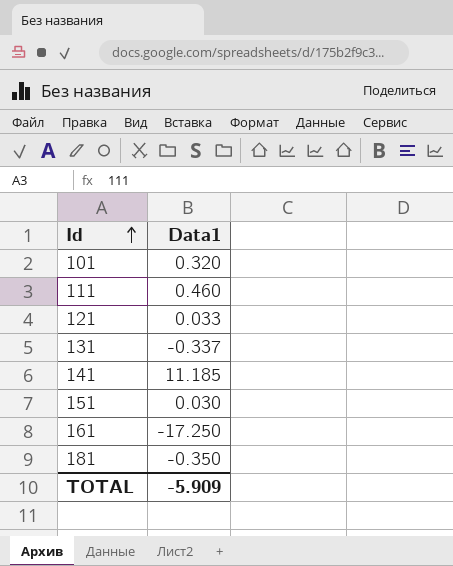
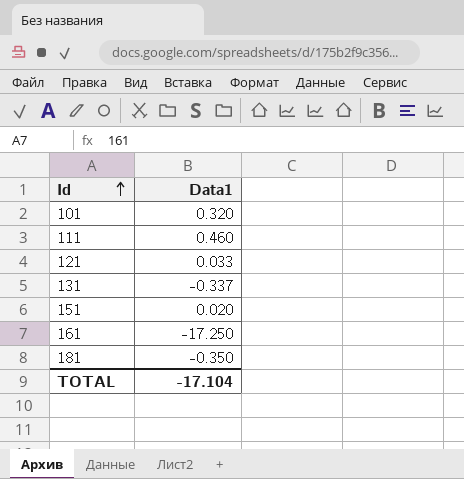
row 141: 11.185 -> none
151 | Data1: 0.030 -> 0.020
TOTAL | Data1: -5.909 -> -17.104

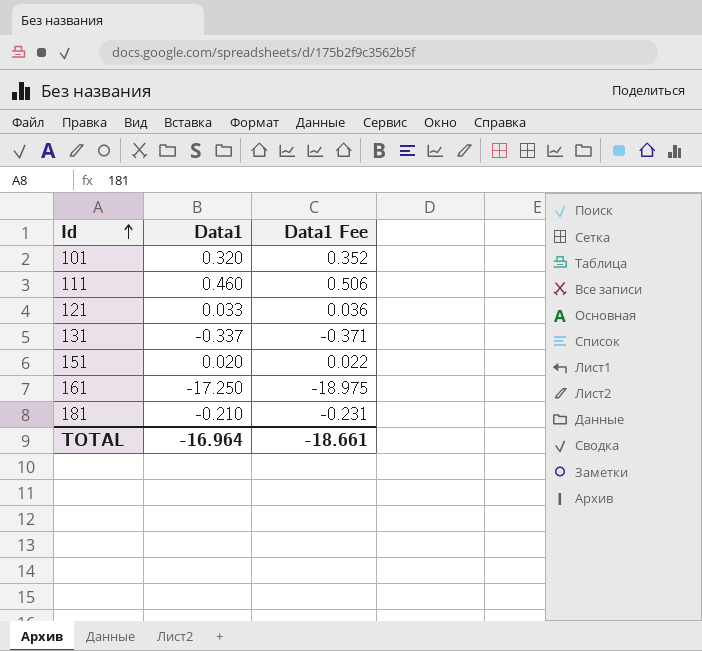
column Data1 Fee | formula: none -> [Data1] * 1.1
181 | Data1: -0.350 -> -0.210
TOTAL | Data1: -17.104 -> -16.964

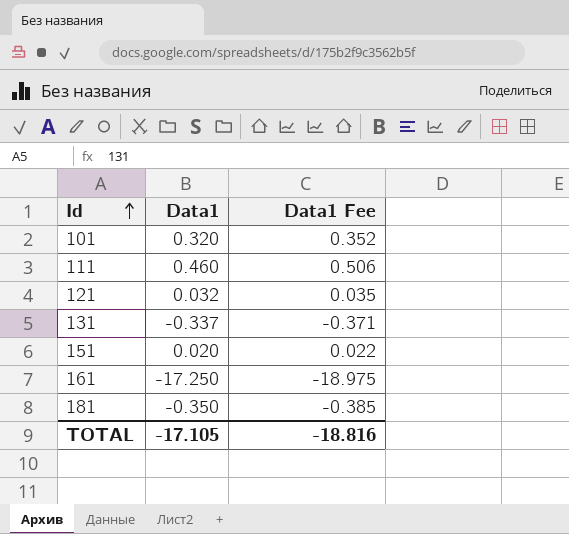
121 | Data1: 0.033 -> 0.032
121 | Data1 Fee: 0.036 -> 0.035
181 | Data1: -0.210 -> -0.350
181 | Data1 Fee: -0.231 -> -0.385
TOTAL | Data1: -16.964 -> -17.105
TOTAL | Data1 Fee: -18.661 -> -18.816

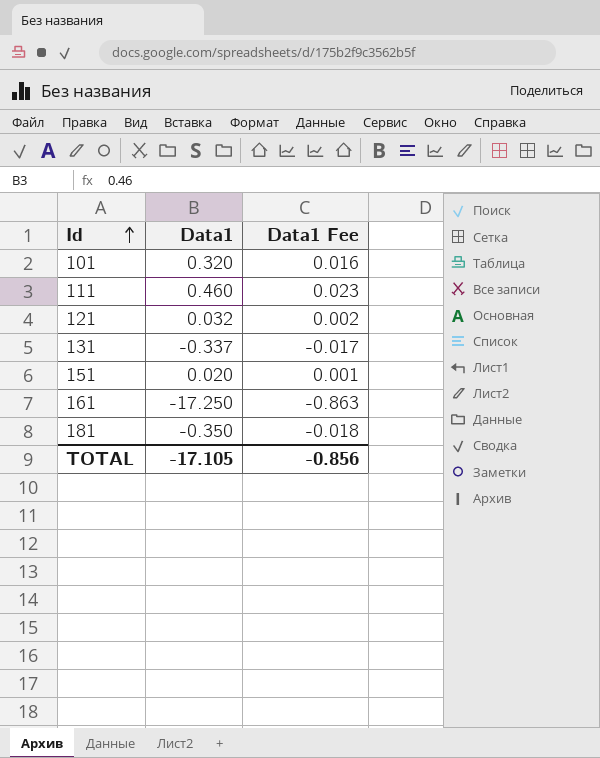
column Data1 Fee | formula: [Data1] * 1.1 -> [Data1] * 0.05
TOTAL | Data1 Fee: -18.816 -> -0.856

